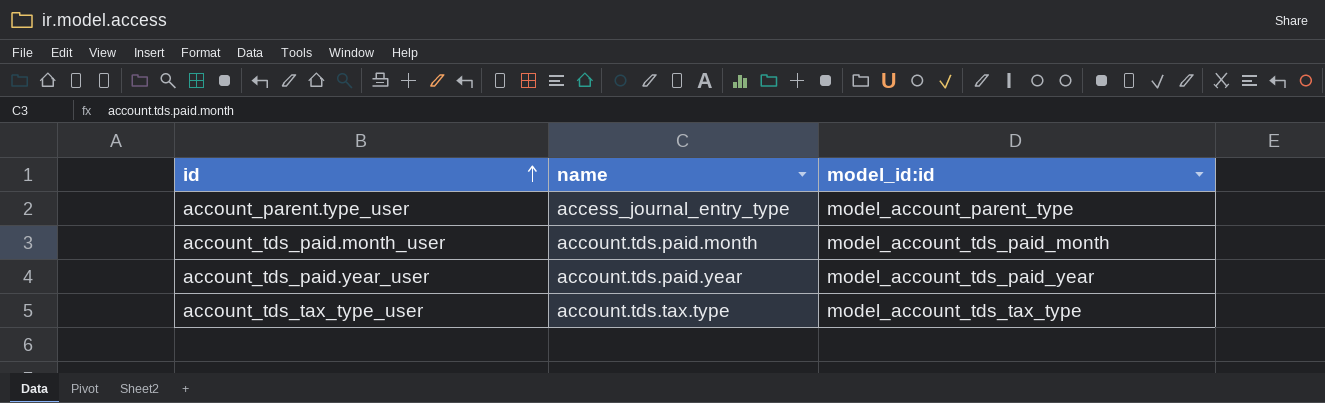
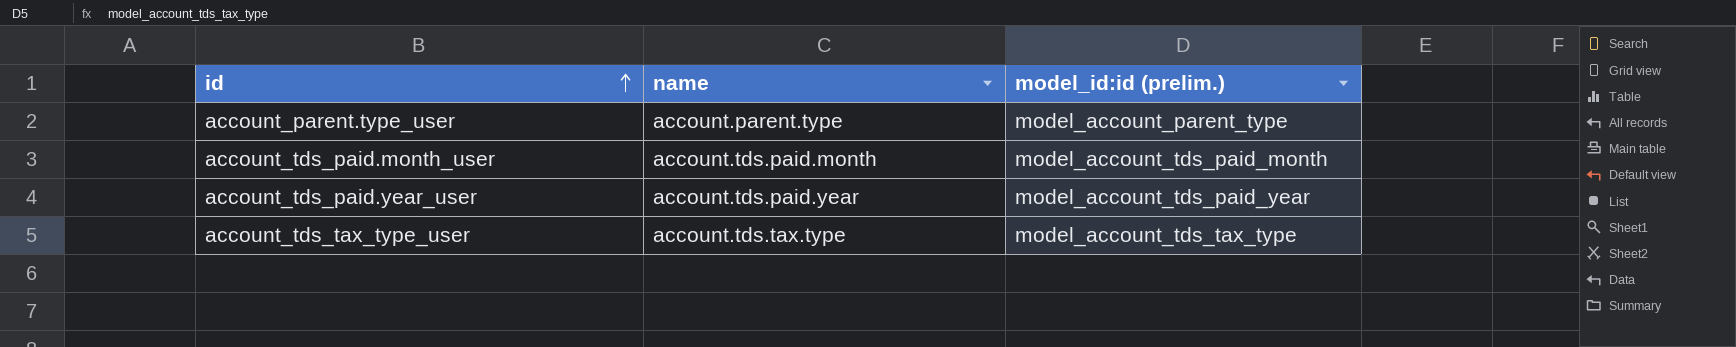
column name: model_id:id -> model_id:id (prelim.)
account_parent.type_user | name: access_journal_entry_type -> account.parent.type

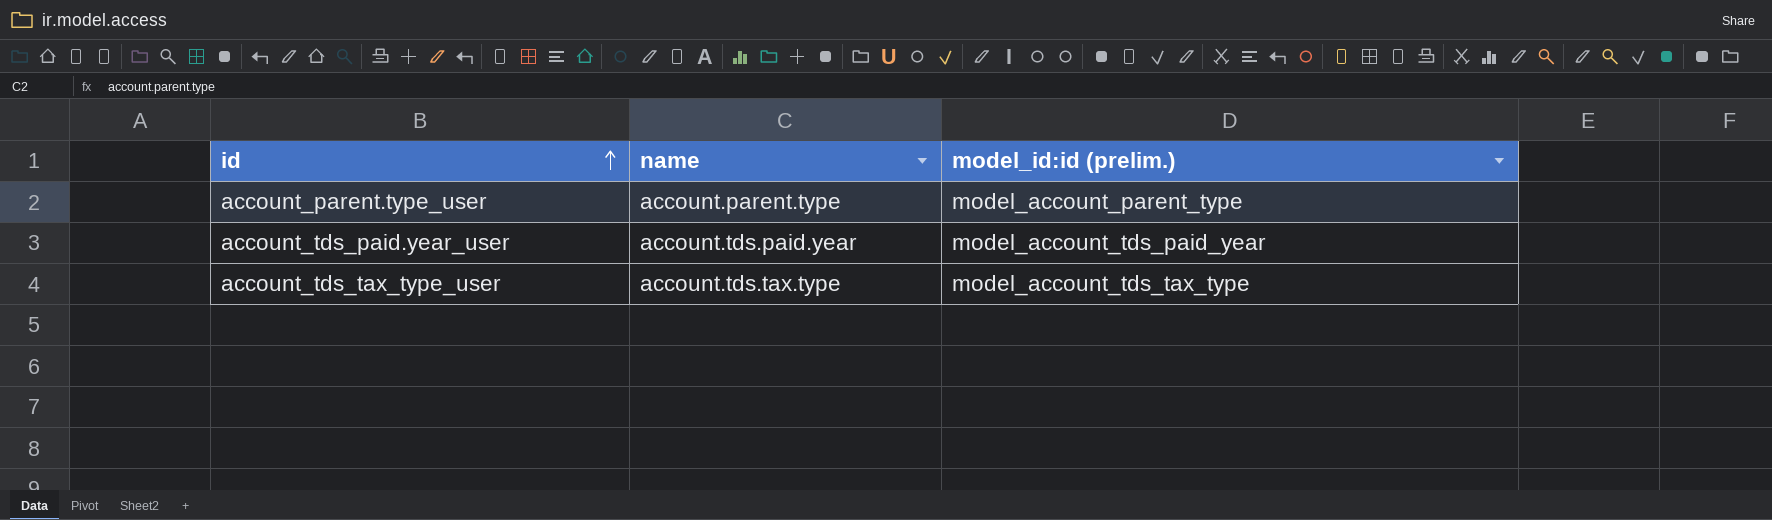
row account_tds_paid.month_user: account.tds.paid.month | model_account_tds_paid_month -> none

